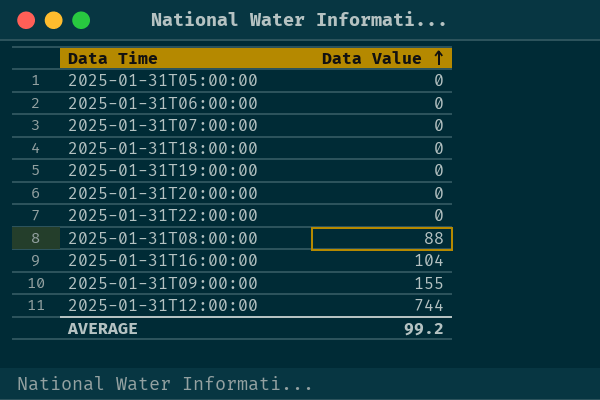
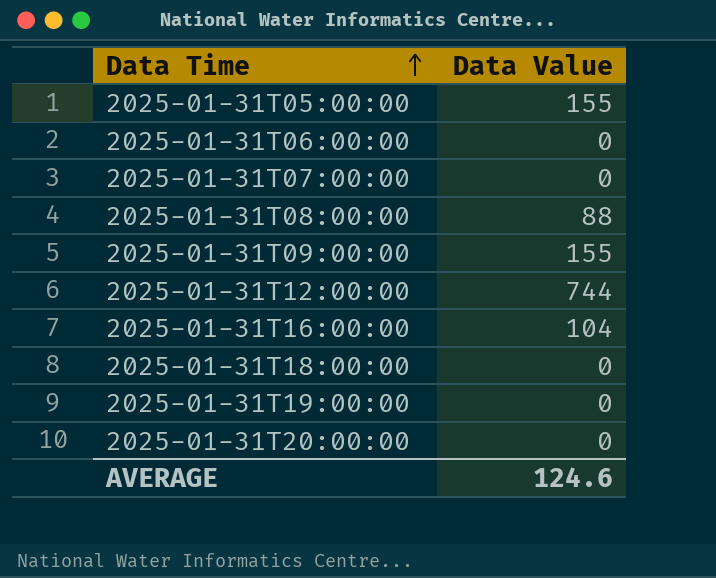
row order: Data Value ascending -> Data Time ascending
row 2025-01-31T22:00:00: 0 -> none
2025-01-31T05:00:00 | Data Value: 0 -> 155
AVERAGE | Data Value: 99.2 -> 124.6

